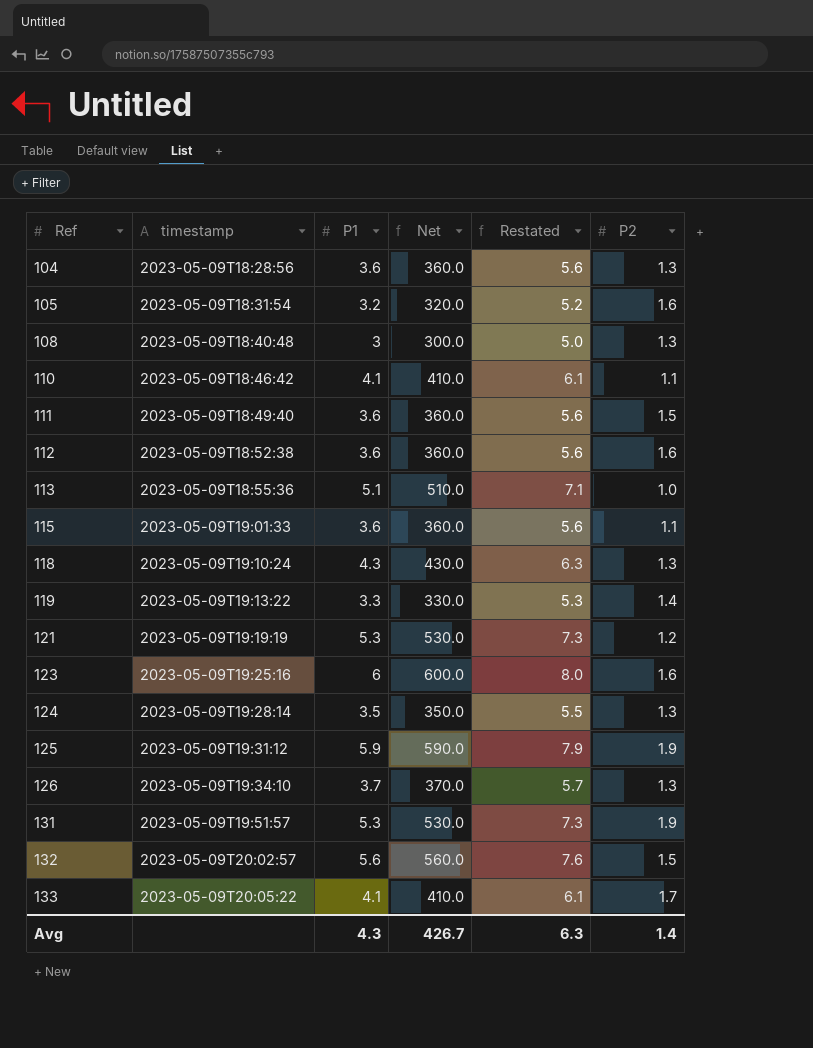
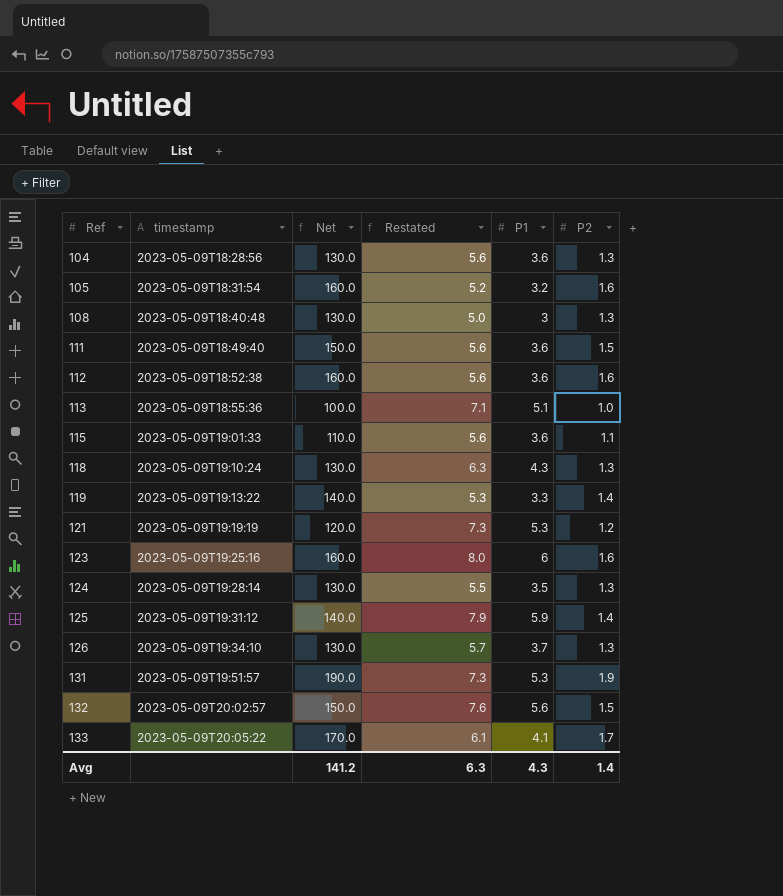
column Net | formula: [P1] * 100 -> [P2] * 100
column P1 | position: 3 -> 5
row 110: 2023-05-09T18:46:42 | 4.1 | 410.0 | 6.1 | 1.1 -> none
125 | P2: 1.9 -> 1.4
Avg | Net: 426.7 -> 141.2

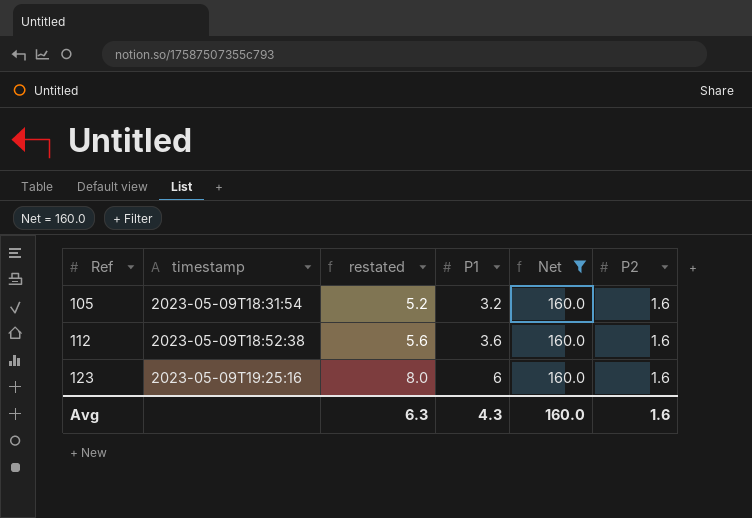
filter: none -> Net = 160.0
column name: Restated -> restated
column Net | position: 3 -> 5
Avg | Net: 141.2 -> 160.0
Avg | P2: 1.4 -> 1.6

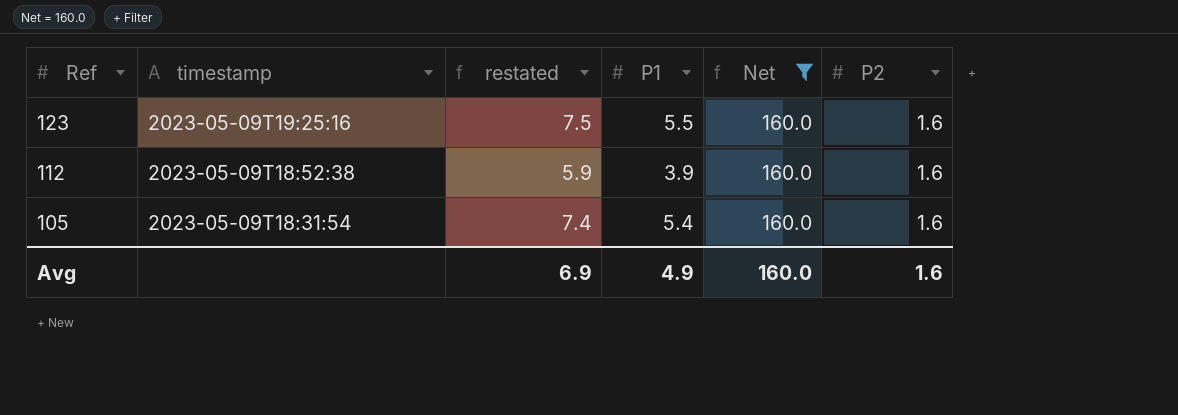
row order: Ref ascending -> Ref descending
123 | restated: 8.0 -> 7.5
123 | P1: 6 -> 5.5
112 | restated: 5.6 -> 5.9
112 | P1: 3.6 -> 3.9
105 | restated: 5.2 -> 7.4
105 | P1: 3.2 -> 5.4
Avg | restated: 6.3 -> 6.9
Avg | P1: 4.3 -> 4.9

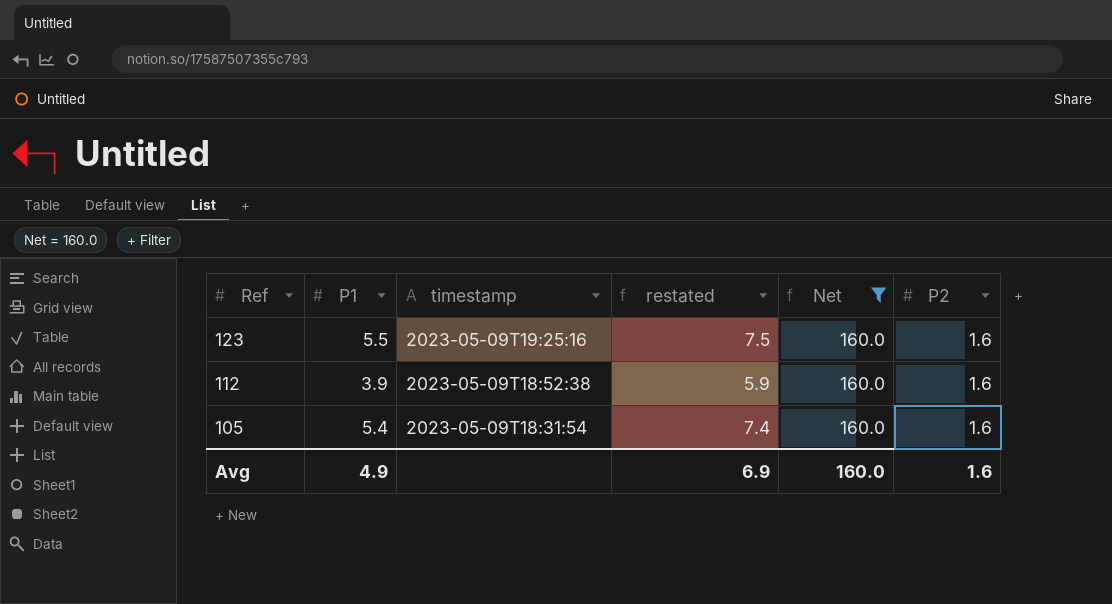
column P1 | position: 4 -> 2

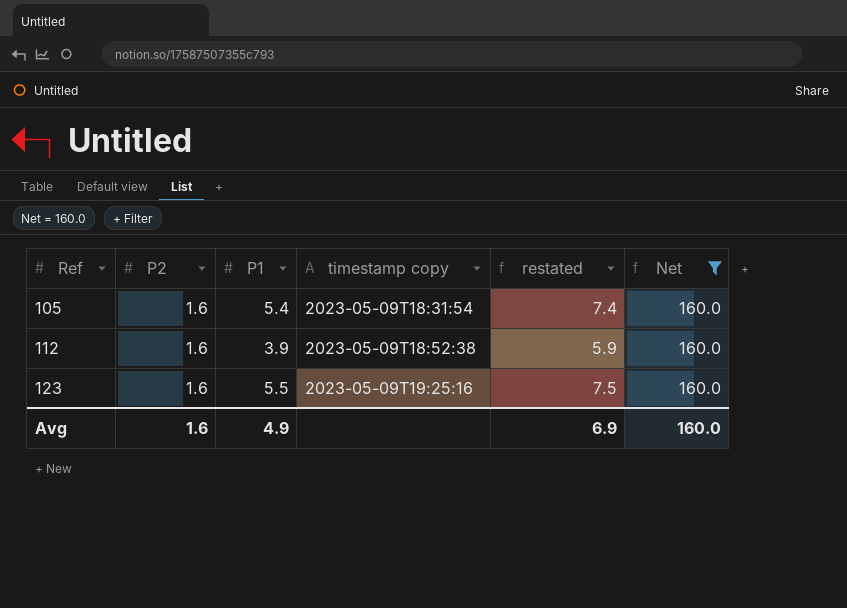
row order: Ref descending -> Ref ascending
column P2 | position: 6 -> 2
column name: timestamp -> timestamp copy

